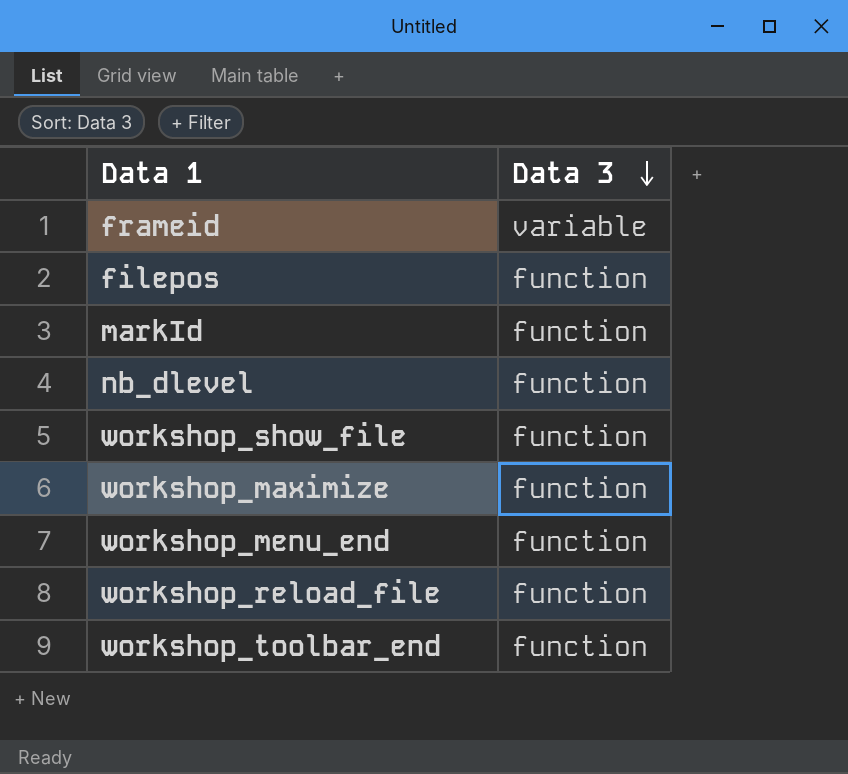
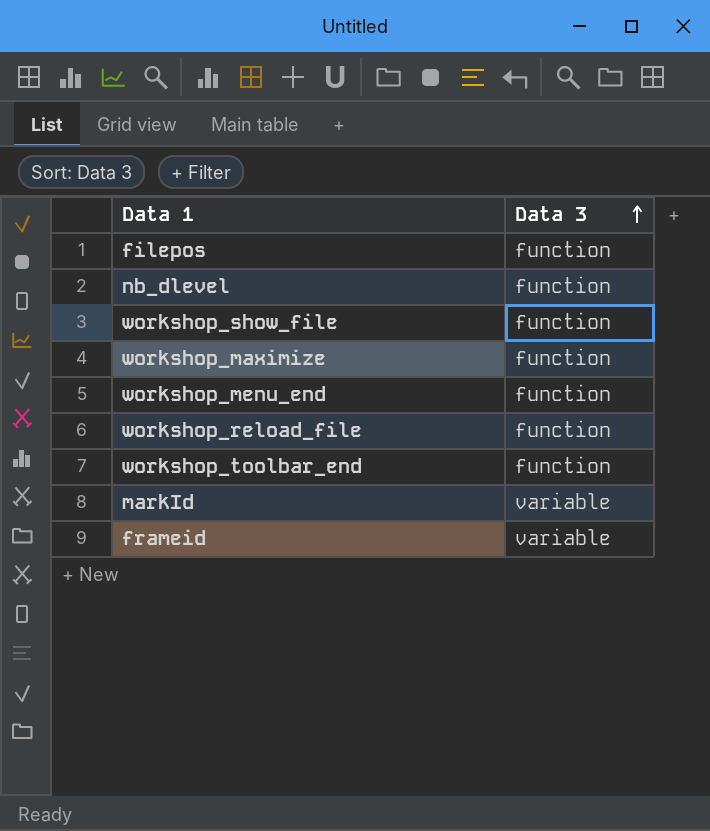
row order: Data 3 descending -> Data 3 ascending
markId | Data 3: function -> variable

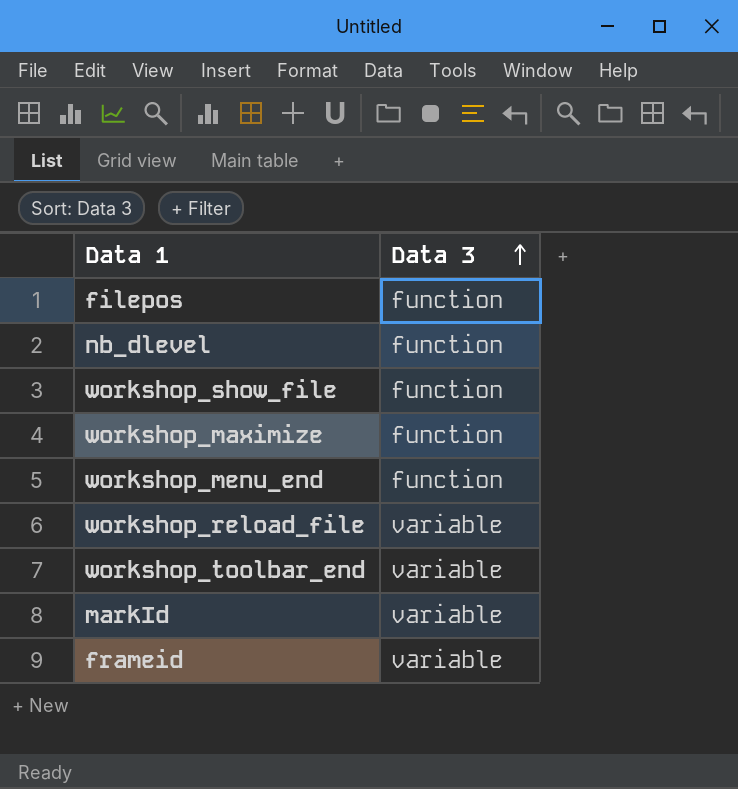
workshop_reload_file | Data 3: function -> variable
workshop_toolbar_end | Data 3: function -> variable

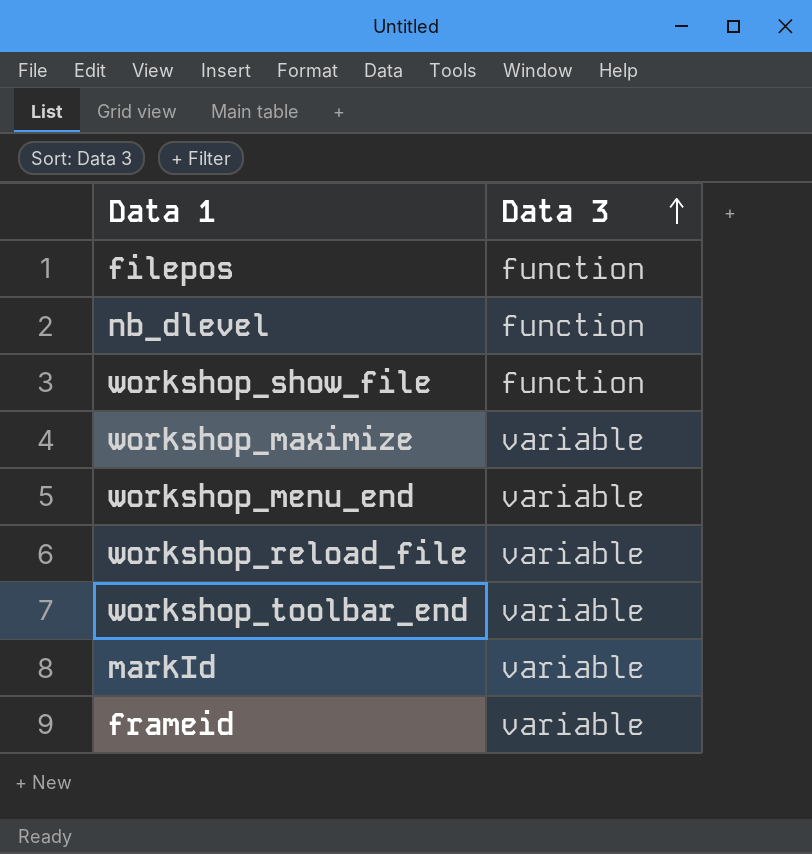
workshop_maximize | Data 3: function -> variable
workshop_menu_end | Data 3: function -> variable

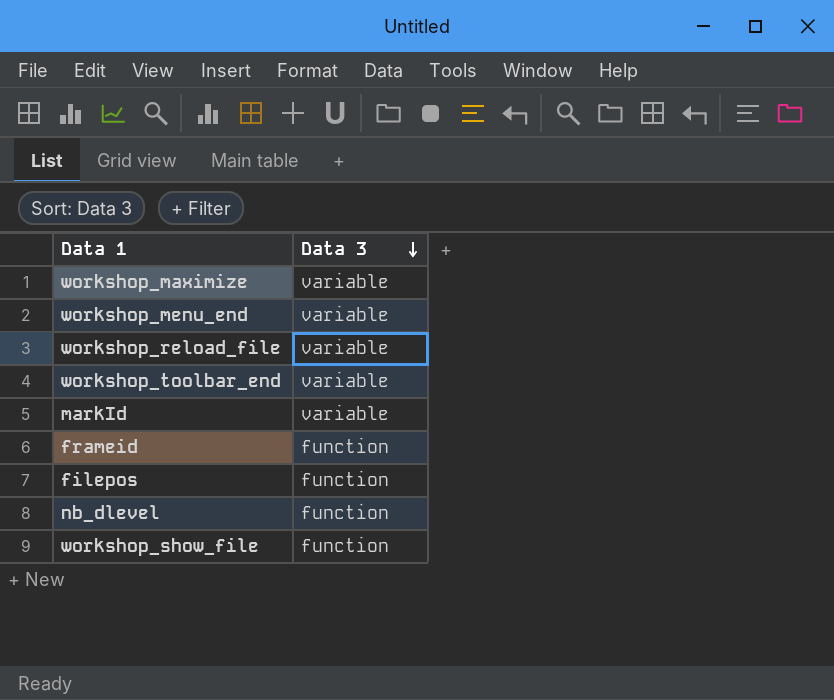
row order: Data 3 ascending -> Data 3 descending
frameid | Data 3: variable -> function

